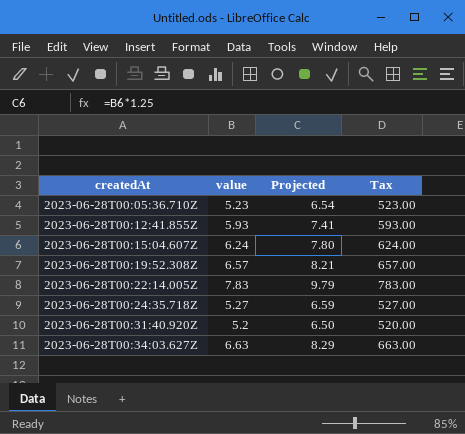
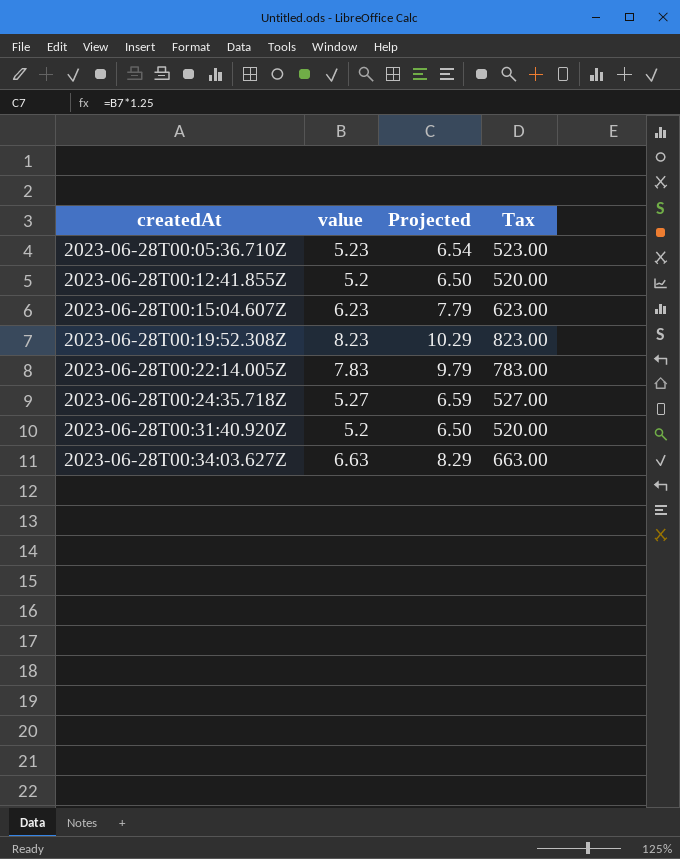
2023-06-28T00:12:41.855Z | value: 5.93 -> 5.2
2023-06-28T00:12:41.855Z | Projected: 7.41 -> 6.50
2023-06-28T00:12:41.855Z | Tax: 593.00 -> 520.00
2023-06-28T00:15:04.607Z | value: 6.24 -> 6.23
2023-06-28T00:15:04.607Z | Projected: 7.80 -> 7.79
2023-06-28T00:15:04.607Z | Tax: 624.00 -> 623.00
2023-06-28T00:19:52.308Z | value: 6.57 -> 8.23
2023-06-28T00:19:52.308Z | Projected: 8.21 -> 10.29
2023-06-28T00:19:52.308Z | Tax: 657.00 -> 823.00

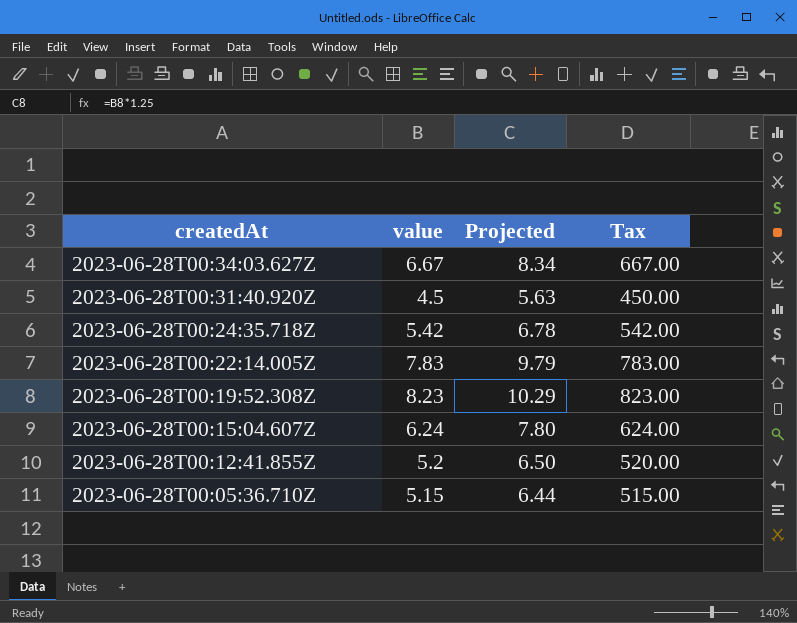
row order: createdAt ascending -> createdAt descending
2023-06-28T00:34:03.627Z | value: 6.63 -> 6.67
2023-06-28T00:34:03.627Z | Projected: 8.29 -> 8.34
2023-06-28T00:34:03.627Z | Tax: 663.00 -> 667.00
2023-06-28T00:31:40.920Z | value: 5.2 -> 4.5
2023-06-28T00:31:40.920Z | Projected: 6.50 -> 5.63
2023-06-28T00:31:40.920Z | Tax: 520.00 -> 450.00
2023-06-28T00:24:35.718Z | value: 5.27 -> 5.42
2023-06-28T00:24:35.718Z | Projected: 6.59 -> 6.78
2023-06-28T00:24:35.718Z | Tax: 527.00 -> 542.00
2023-06-28T00:15:04.607Z | value: 6.23 -> 6.24
2023-06-28T00:15:04.607Z | Projected: 7.79 -> 7.80
2023-06-28T00:15:04.607Z | Tax: 623.00 -> 624.00
2023-06-28T00:05:36.710Z | value: 5.23 -> 5.15
2023-06-28T00:05:36.710Z | Projected: 6.54 -> 6.44
2023-06-28T00:05:36.710Z | Tax: 523.00 -> 515.00

